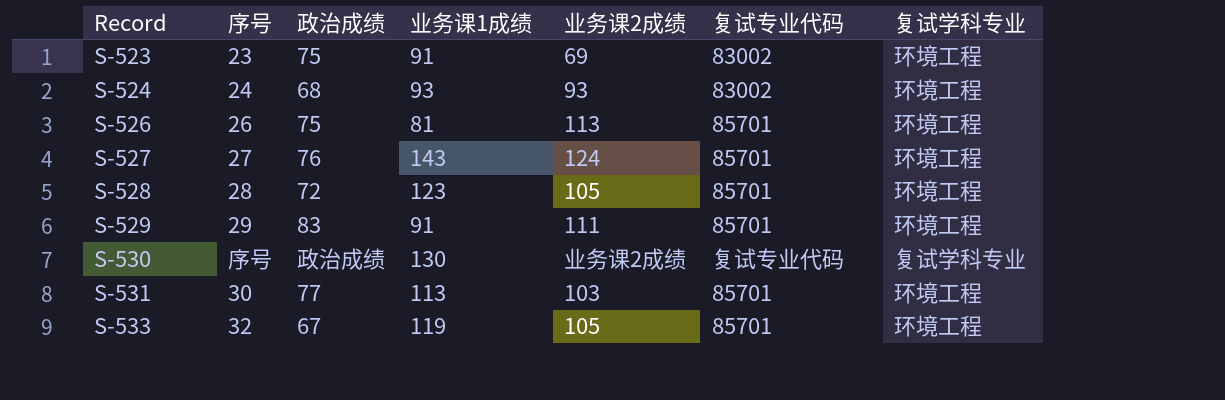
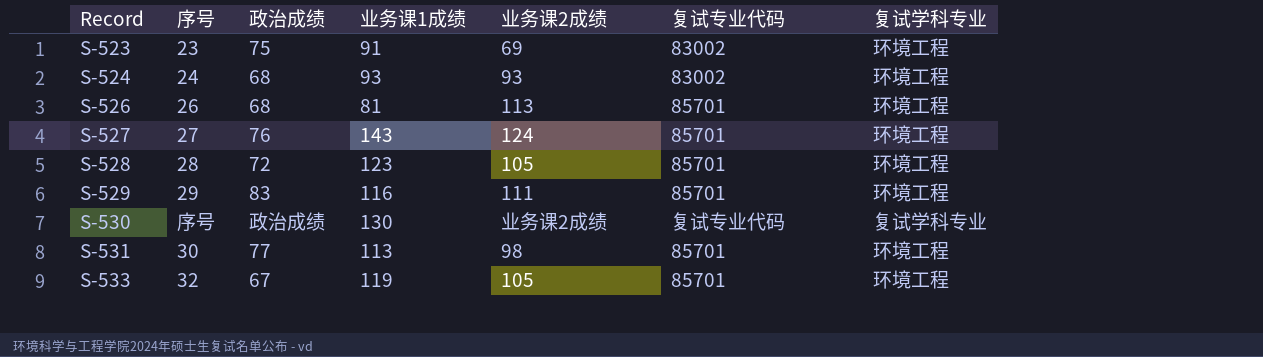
S-526 | 政治成绩: 75 -> 68
S-529 | 业务课1成绩: 91 -> 116
S-531 | 业务课2成绩: 103 -> 98

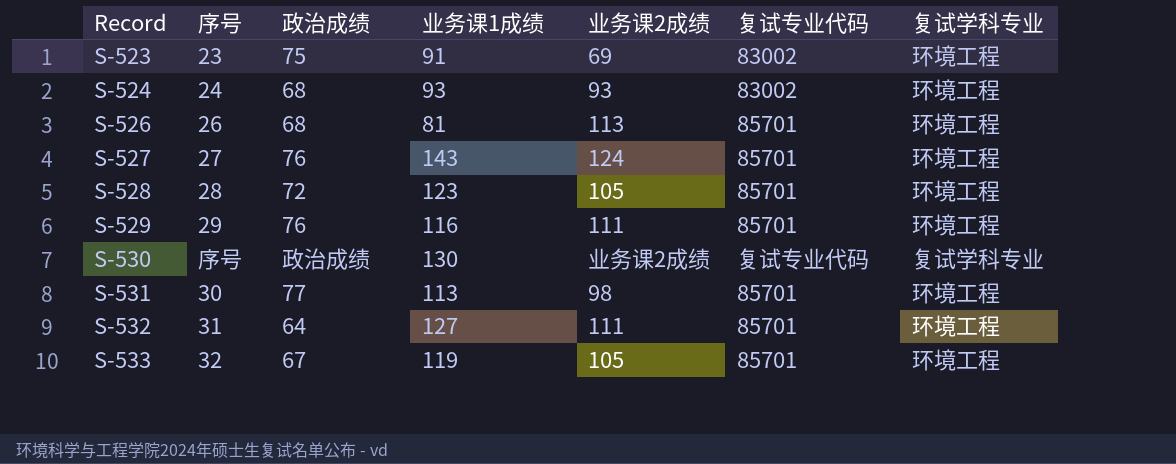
S-529 | 政治成绩: 83 -> 76
row S-532: none -> 31 | 64 | 127 | 111 | 85701 | 环境工程

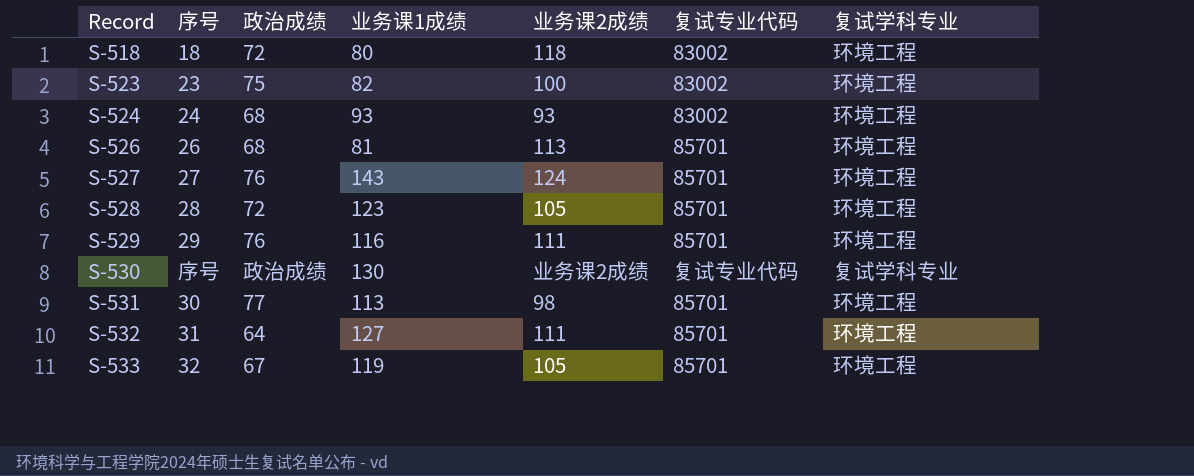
row S-518: none -> 18 | 72 | 80 | 118 | 83002 | 环境工程
S-523 | 业务课1成绩: 91 -> 82
S-523 | 业务课2成绩: 69 -> 100

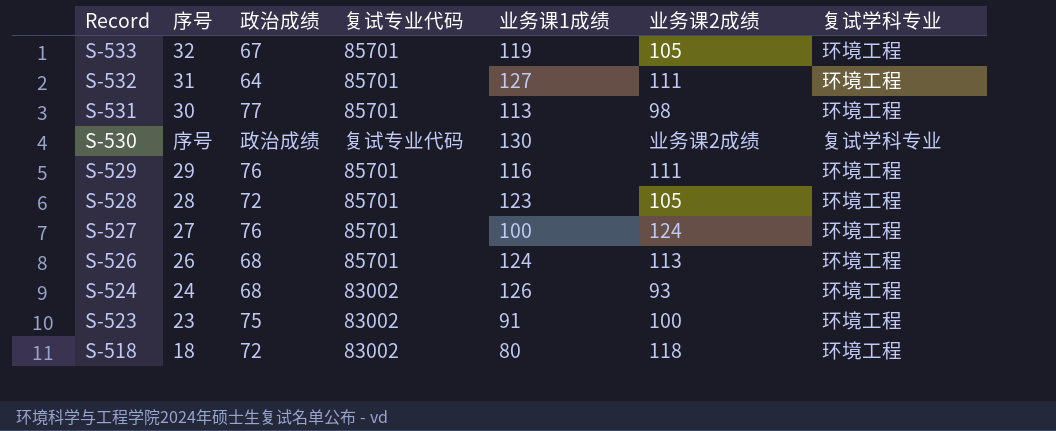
row order: Record ascending -> Record descending
column 复试专业代码 | position: 6 -> 4
S-527 | 业务课1成绩: 143 -> 100
S-526 | 业务课1成绩: 81 -> 124
S-524 | 业务课1成绩: 93 -> 126
S-523 | 业务课1成绩: 82 -> 91

